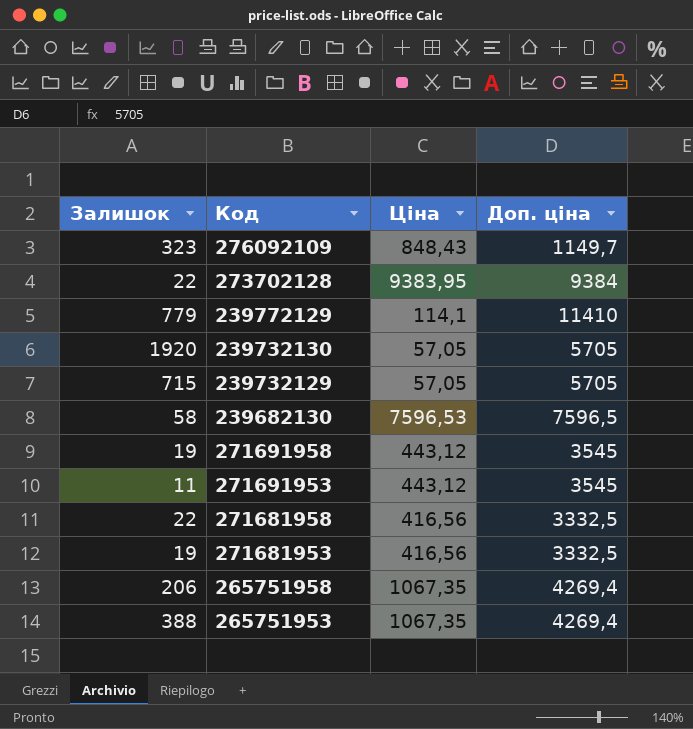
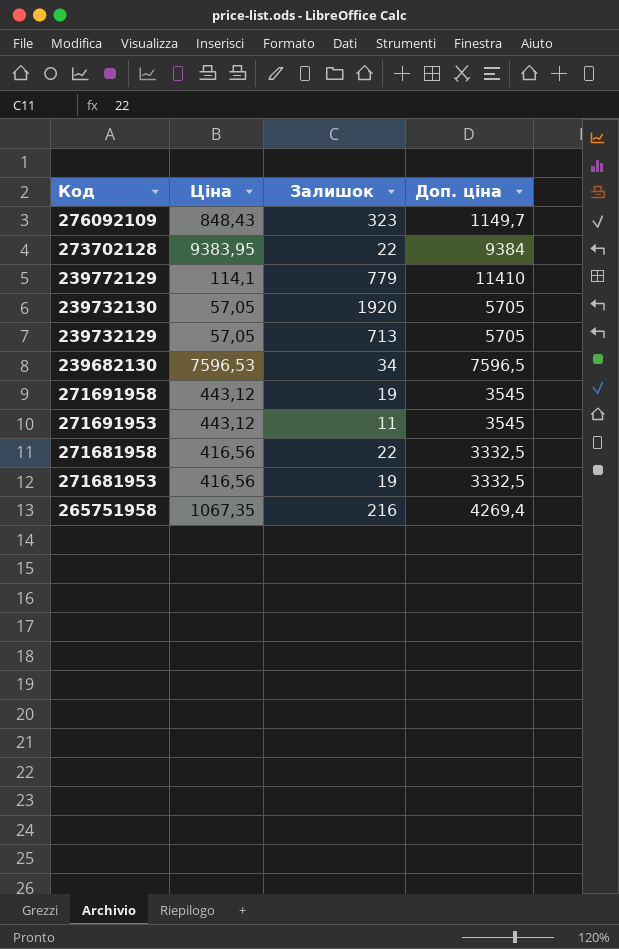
column Залишок | position: 1 -> 3
row 265751953: 388 | 1067,35 | 4269,4 -> none
239732129 | Залишок: 715 -> 713
239682130 | Залишок: 58 -> 34
265751958 | Залишок: 206 -> 216

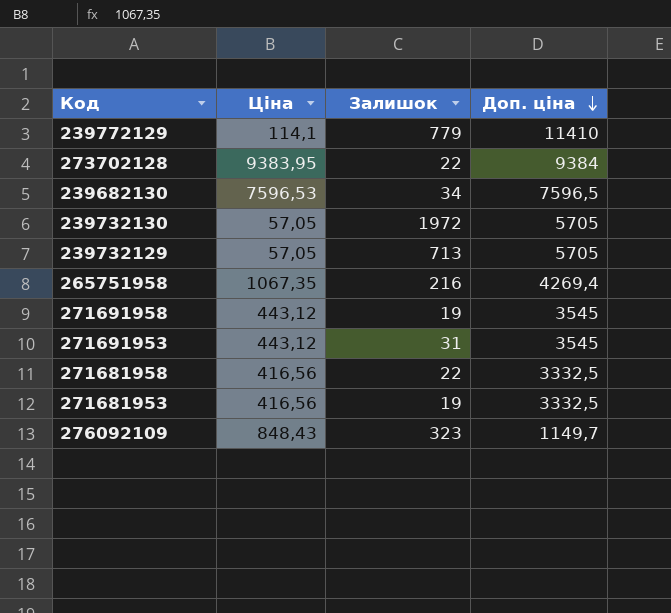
row order: none -> Доп. ціна descending
239732130 | Залишок: 1920 -> 1972
271691953 | Залишок: 11 -> 31

